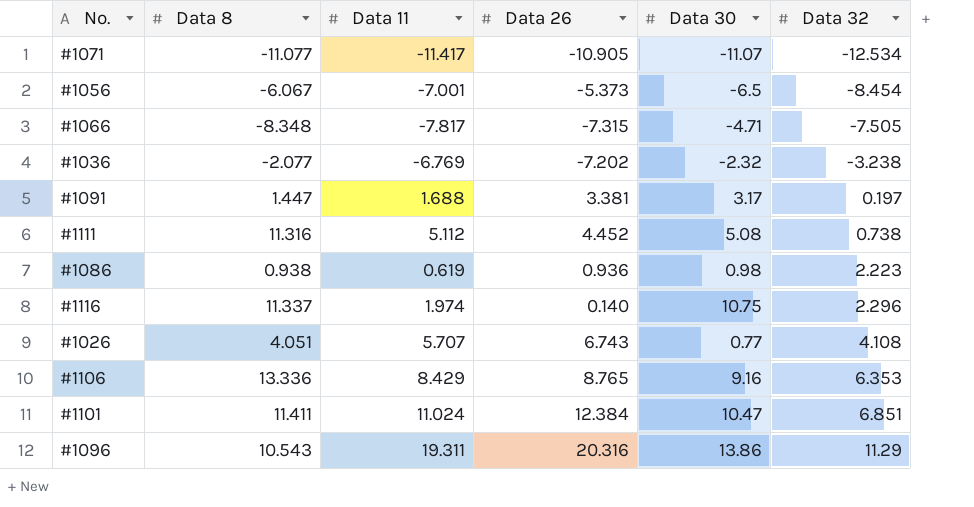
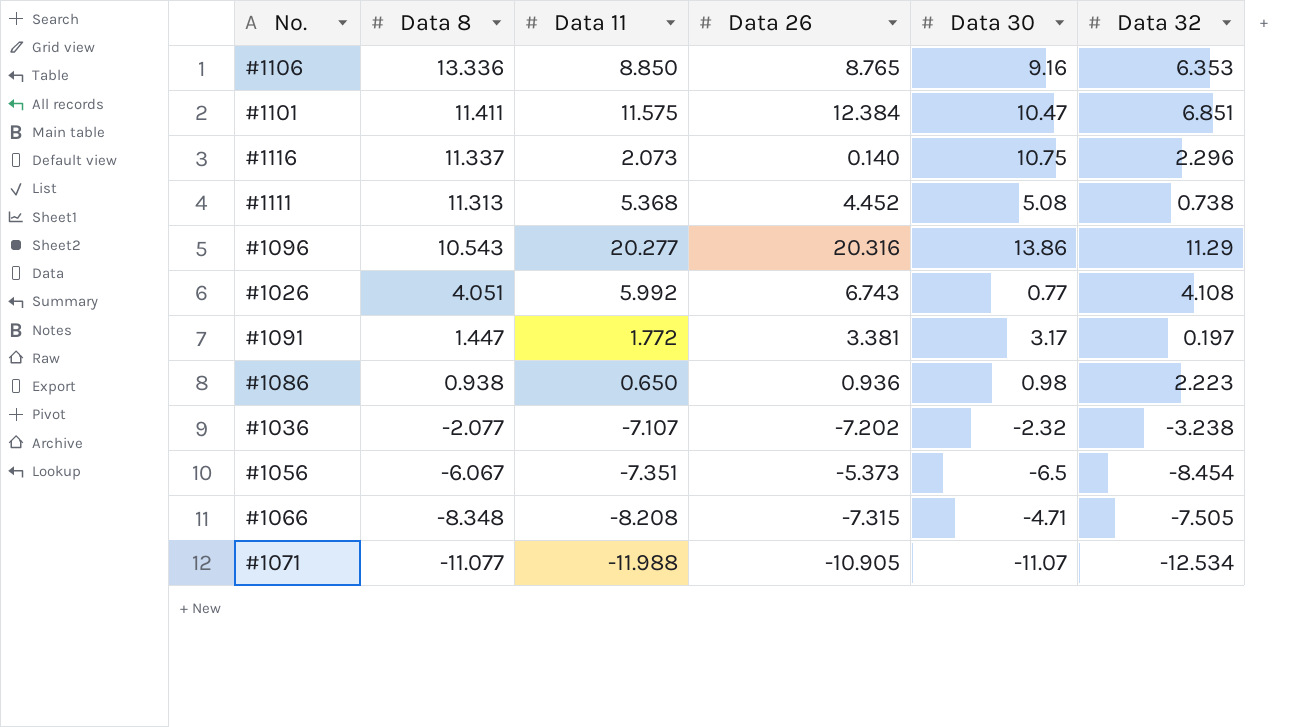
row order: Data 32 ascending -> Data 8 descending
#1106 | Data 11: 8.429 -> 8.850
#1101 | Data 11: 11.024 -> 11.575
#1116 | Data 11: 1.974 -> 2.073
#1111 | Data 8: 11.316 -> 11.313
#1111 | Data 11: 5.112 -> 5.368
#1096 | Data 11: 19.311 -> 20.277
#1026 | Data 11: 5.707 -> 5.992
#1091 | Data 11: 1.688 -> 1.772
#1086 | Data 11: 0.619 -> 0.650
#1036 | Data 11: -6.769 -> -7.107
#1056 | Data 11: -7.001 -> -7.351
#1066 | Data 11: -7.817 -> -8.208
#1071 | Data 11: -11.417 -> -11.988

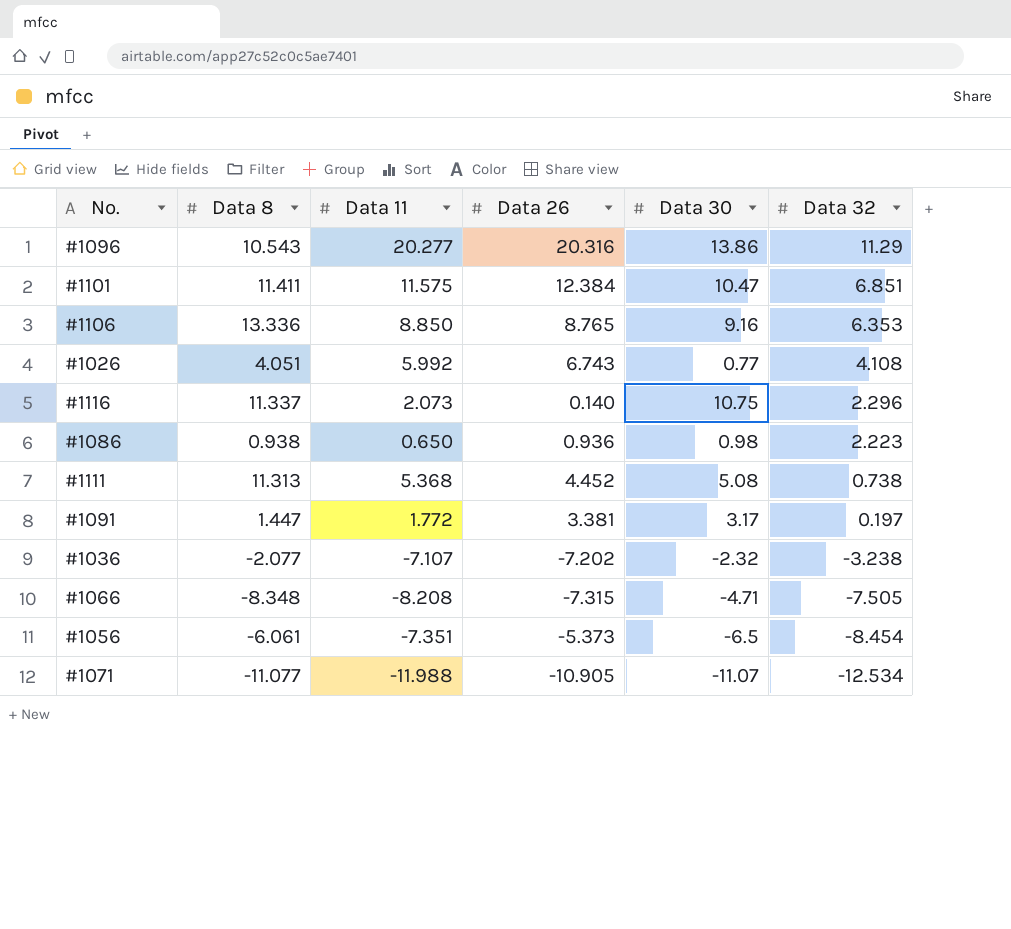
row order: Data 8 descending -> Data 32 descending
#1056 | Data 8: -6.067 -> -6.061

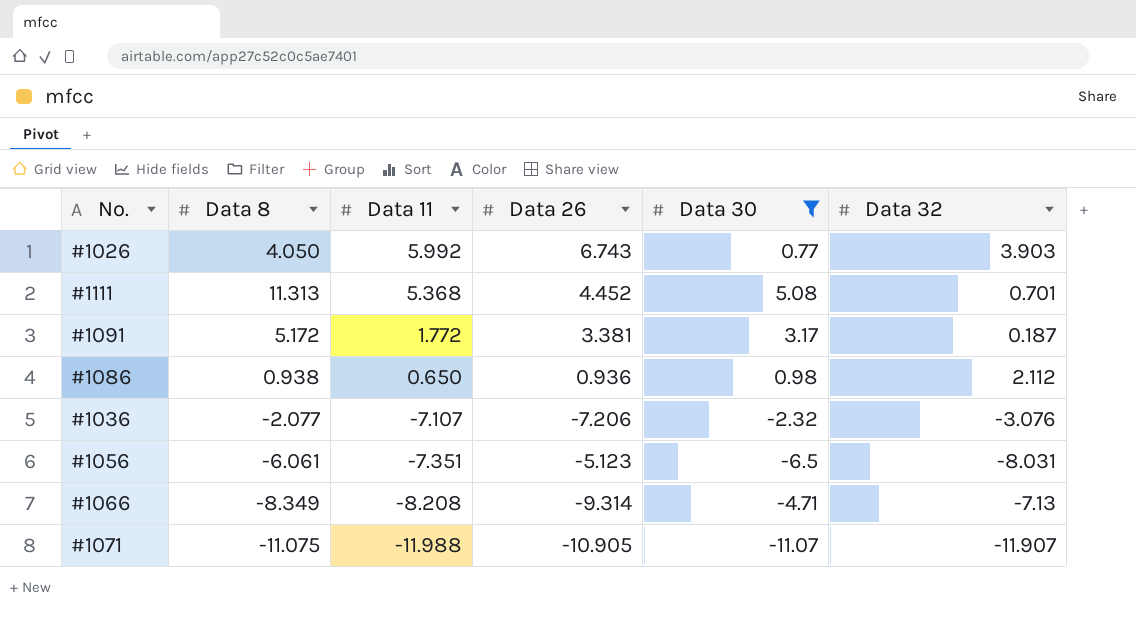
filter: none -> Data 30 <= 5.08
row order: Data 32 descending -> Data 11 descending
#1026 | Data 8: 4.051 -> 4.050
#1026 | Data 32: 4.108 -> 3.903
#1111 | Data 32: 0.738 -> 0.701
#1091 | Data 8: 1.447 -> 5.172
#1091 | Data 32: 0.197 -> 0.187
#1086 | Data 32: 2.223 -> 2.112
#1036 | Data 26: -7.202 -> -7.206
#1036 | Data 32: -3.238 -> -3.076
#1056 | Data 26: -5.373 -> -5.123
#1056 | Data 32: -8.454 -> -8.031
#1066 | Data 8: -8.348 -> -8.349
#1066 | Data 26: -7.315 -> -9.314
#1066 | Data 32: -7.505 -> -7.13
#1071 | Data 8: -11.077 -> -11.075
#1071 | Data 32: -12.534 -> -11.907

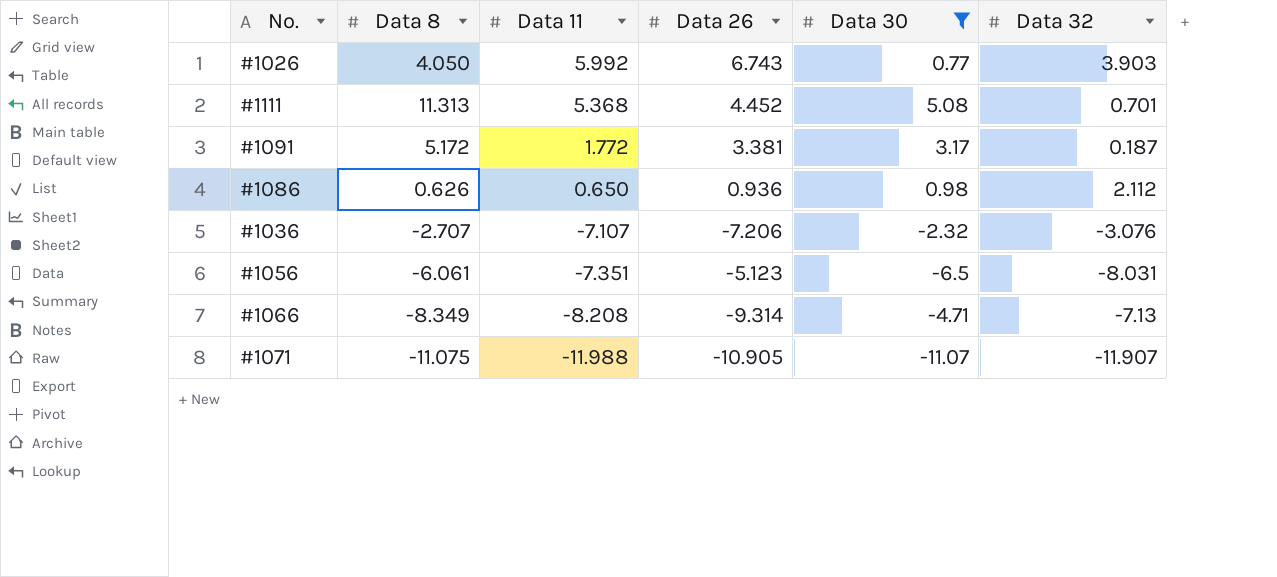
#1086 | Data 8: 0.938 -> 0.626
#1036 | Data 8: -2.077 -> -2.707

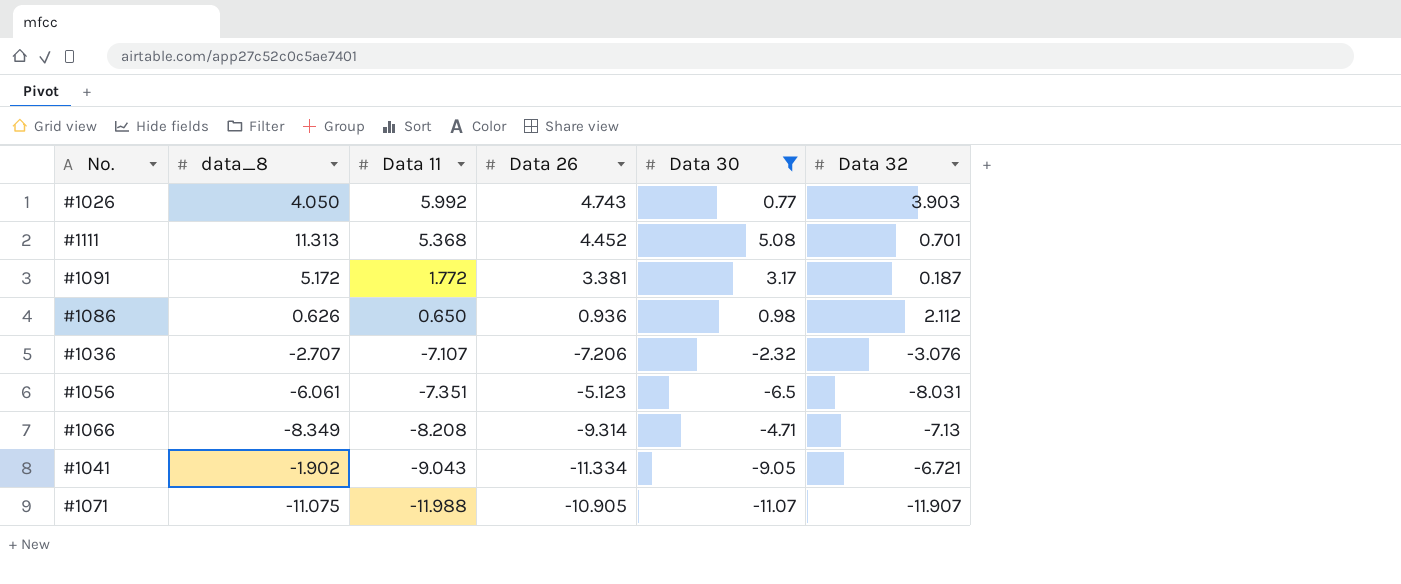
column name: Data 8 -> data_8
#1026 | Data 26: 6.743 -> 4.743
row #1041: none -> -1.902 | -9.043 | -11.334 | -9.05 | -6.721

